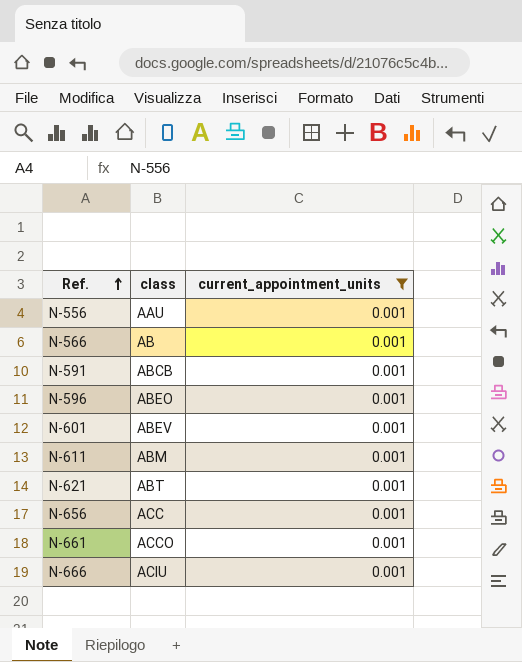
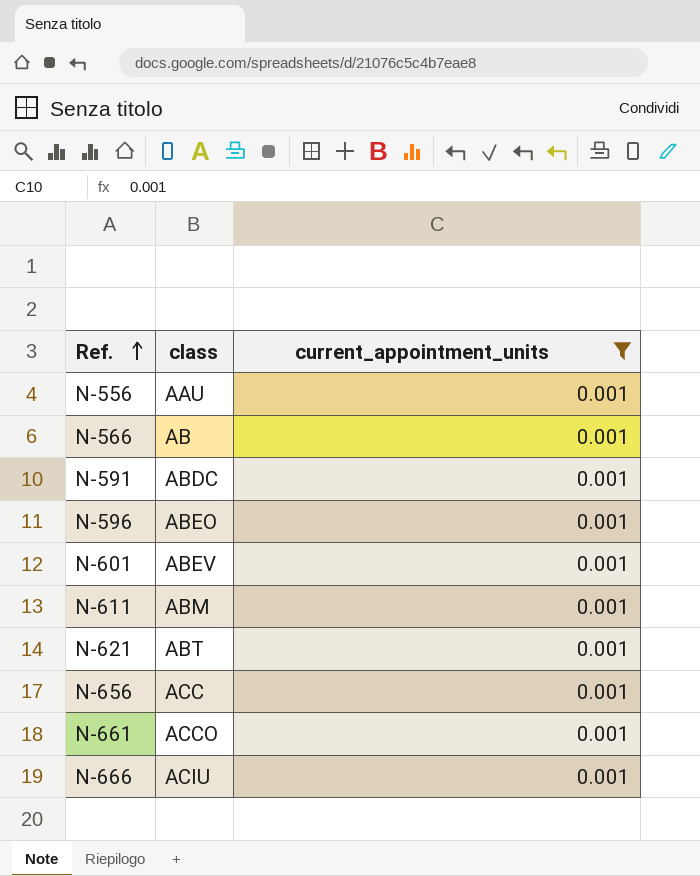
N-591 | class: ABCB -> ABDC

